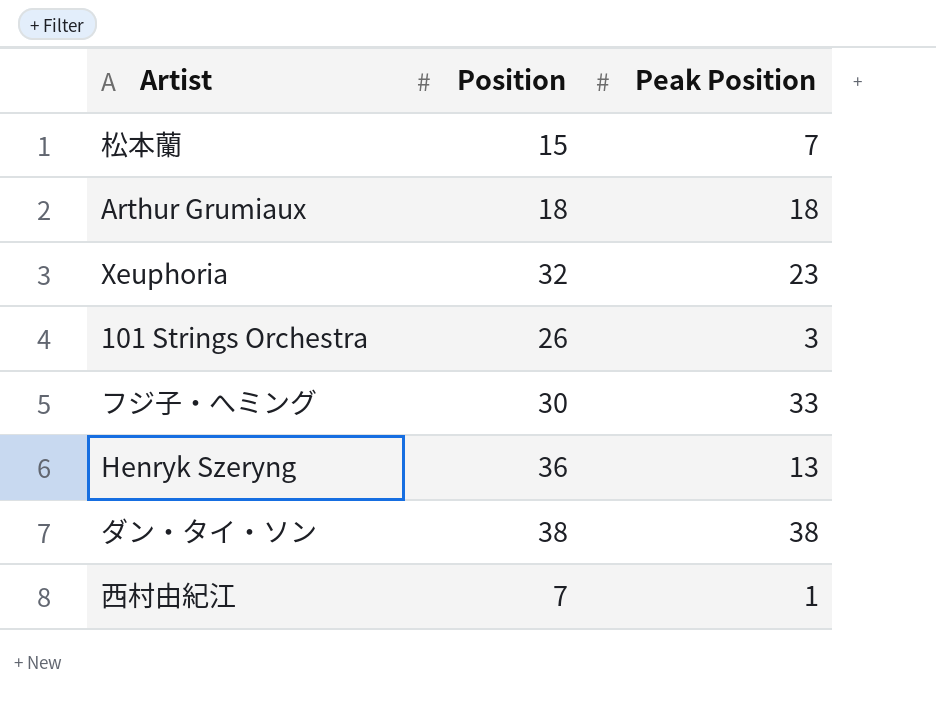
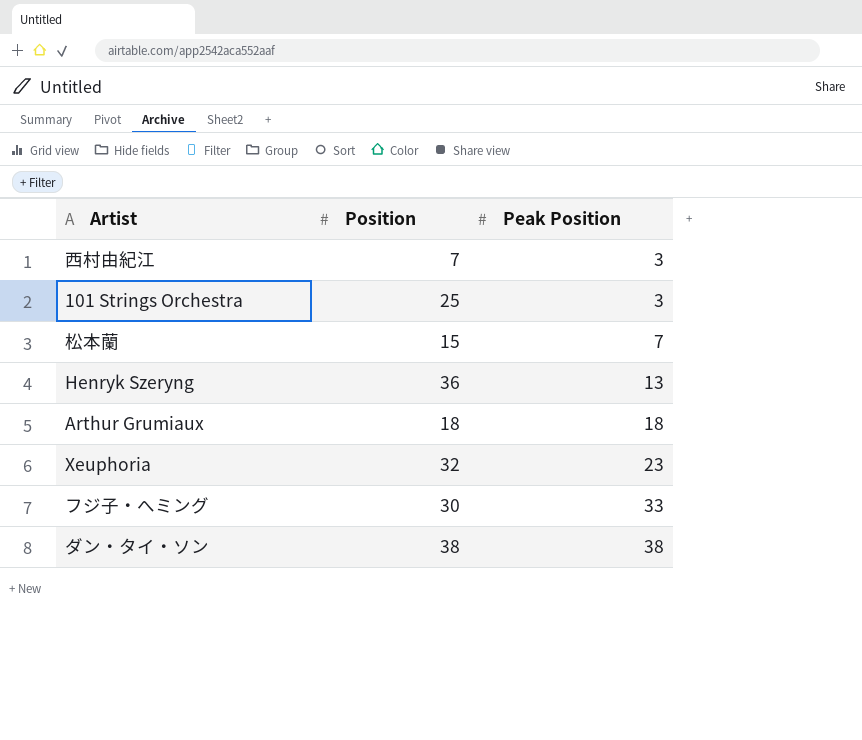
row order: none -> Peak Position ascending
西村由紀江 | Peak Position: 1 -> 3
101 Strings Orchestra | Position: 26 -> 25

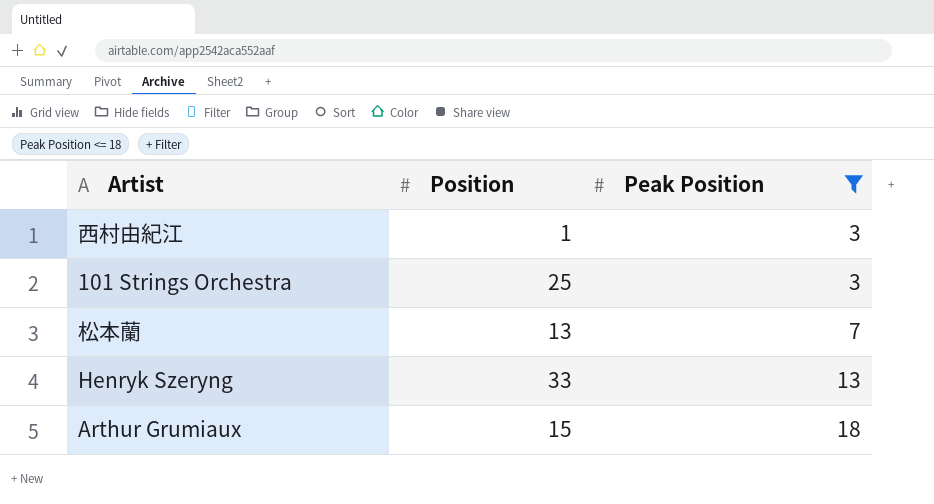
filter: none -> Peak Position <= 18
西村由紀江 | Position: 7 -> 1
松本蘭 | Position: 15 -> 13
Henryk Szeryng | Position: 36 -> 33
Arthur Grumiaux | Position: 18 -> 15

